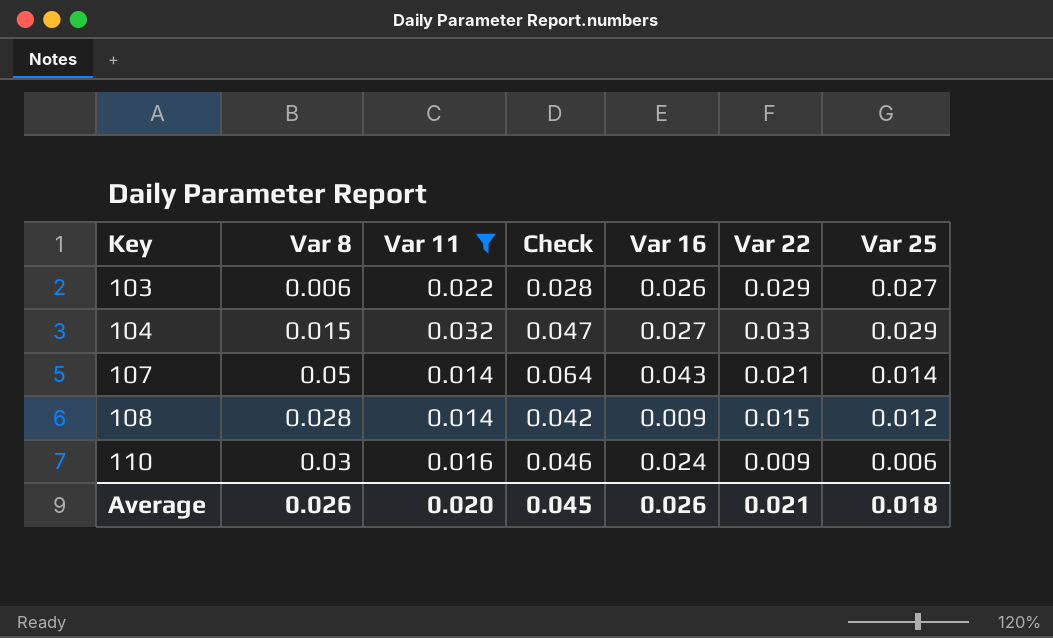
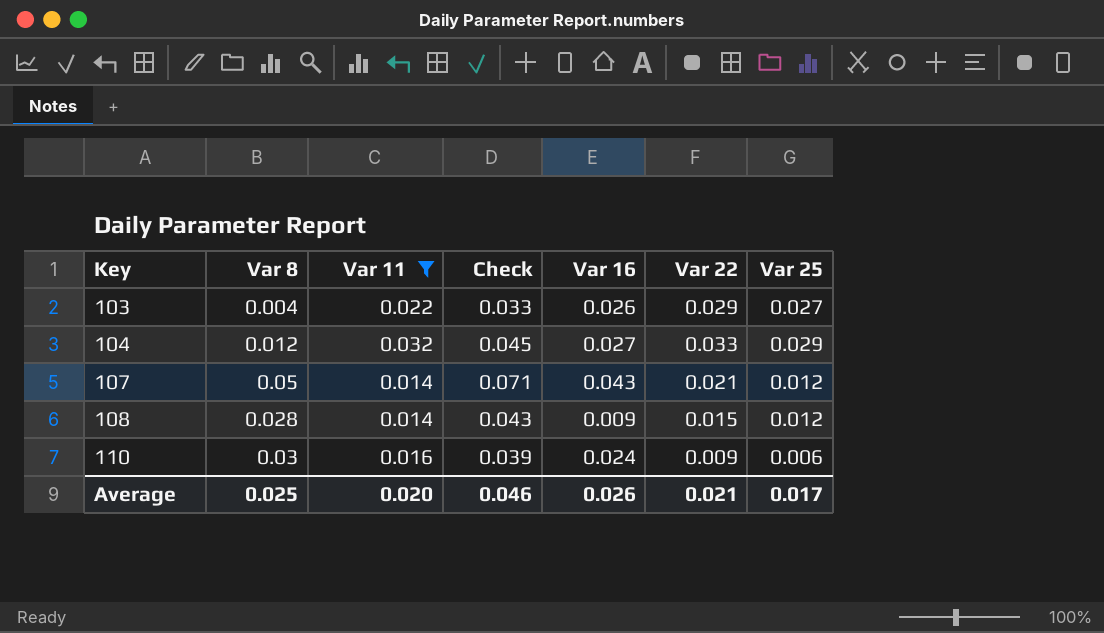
column Check | formula: [Var 8] + [Var 11] -> [Var 8] + [Var 22]
103 | Var 8: 0.006 -> 0.004
104 | Var 8: 0.015 -> 0.012
107 | Var 25: 0.014 -> 0.012
Average | Var 8: 0.026 -> 0.025
Average | Check: 0.045 -> 0.046
Average | Var 25: 0.018 -> 0.017

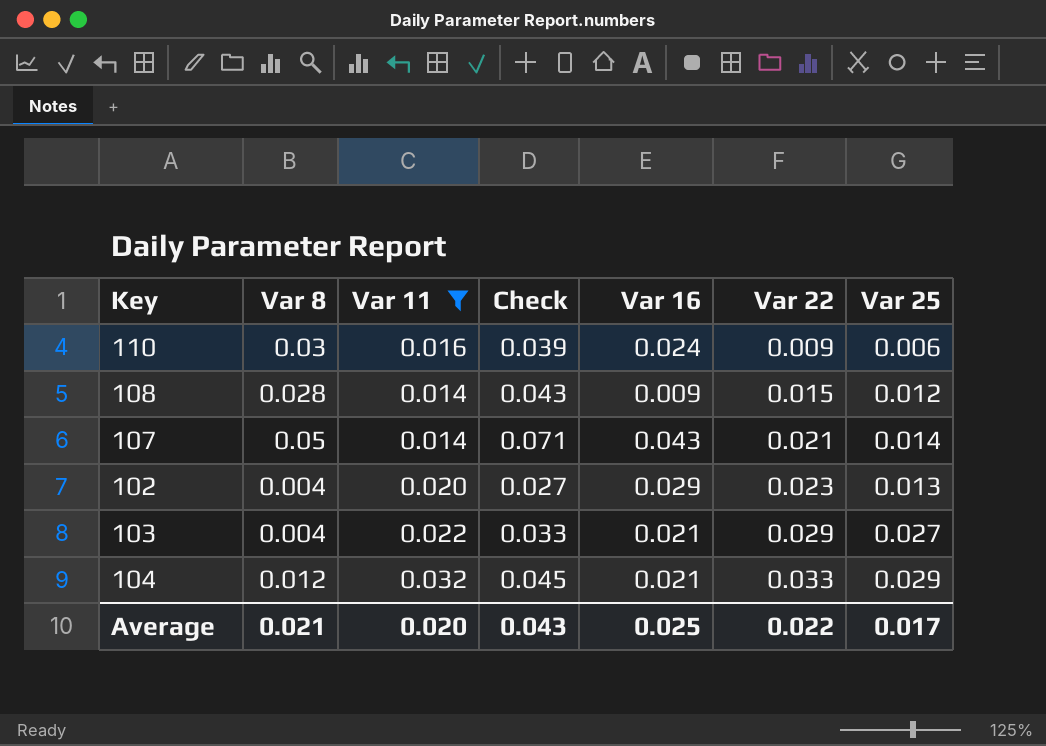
row order: Key ascending -> Var 22 ascending
107 | Var 25: 0.012 -> 0.014
row 102: none -> 0.004 | 0.020 | 0.027 | 0.029 | 0.023 | 0.013
103 | Var 16: 0.026 -> 0.021
104 | Var 16: 0.027 -> 0.021
Average | Var 8: 0.025 -> 0.021
Average | Check: 0.046 -> 0.043
Average | Var 16: 0.026 -> 0.025
Average | Var 22: 0.021 -> 0.022

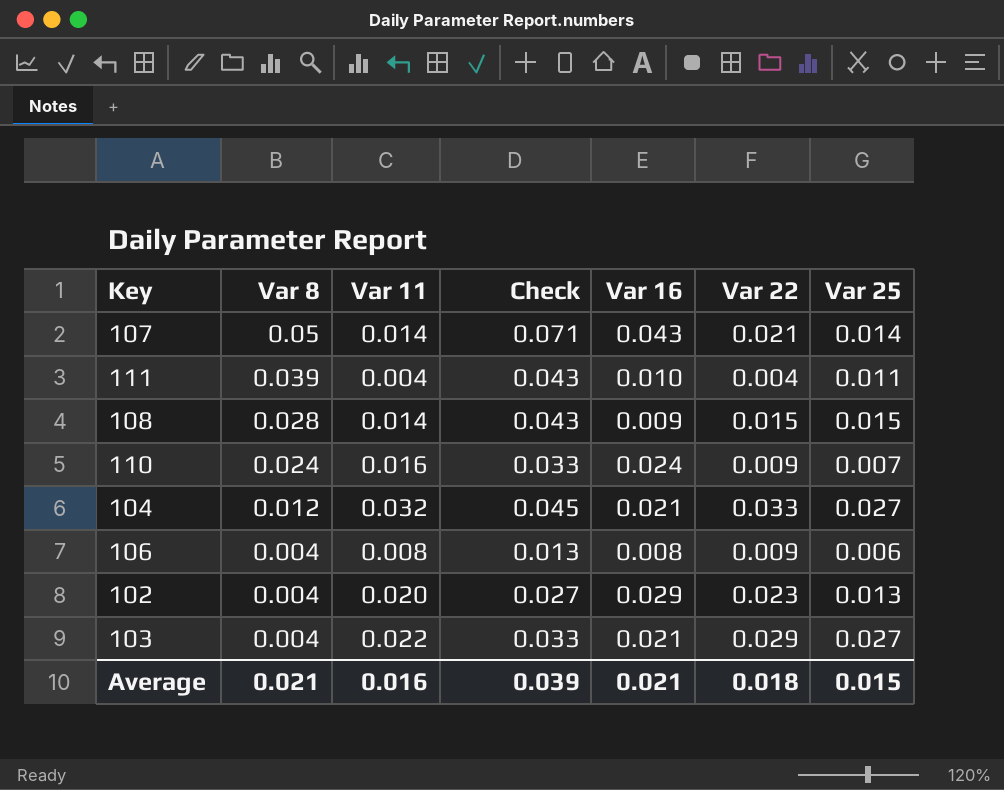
filter: Var 11 >= 0.014 -> none
row order: Var 22 ascending -> Var 8 descending
108 | Var 25: 0.012 -> 0.015
110 | Var 8: 0.03 -> 0.024
110 | Check: 0.039 -> 0.033
110 | Var 25: 0.006 -> 0.007
104 | Var 25: 0.029 -> 0.027
Average | Var 11: 0.020 -> 0.016
Average | Check: 0.043 -> 0.039
Average | Var 16: 0.025 -> 0.021
Average | Var 22: 0.022 -> 0.018
Average | Var 25: 0.017 -> 0.015

